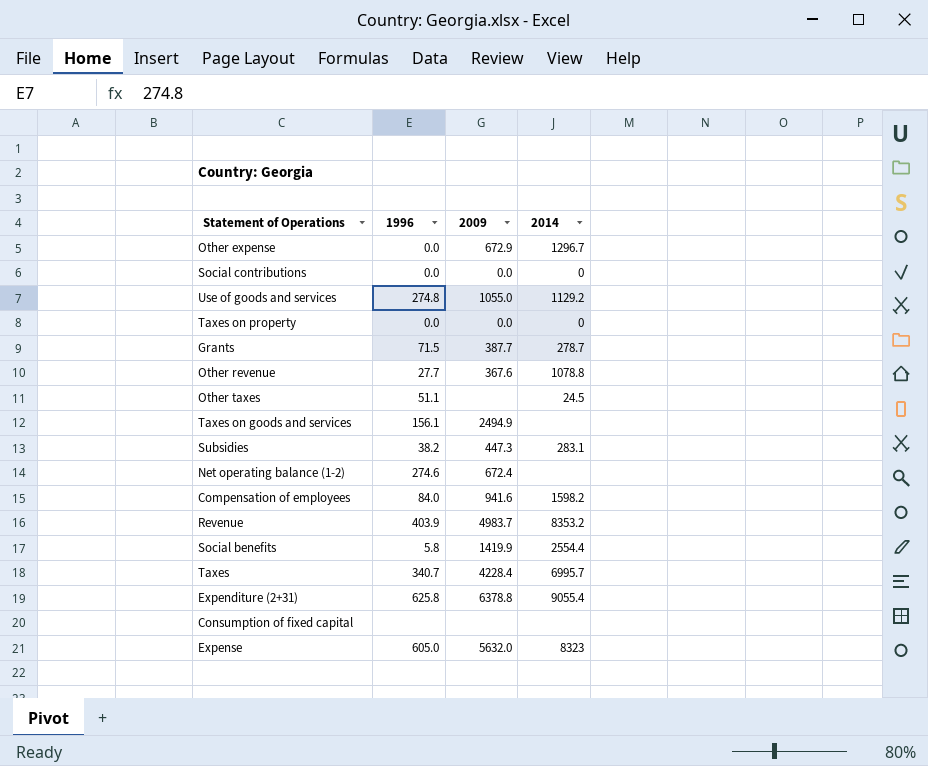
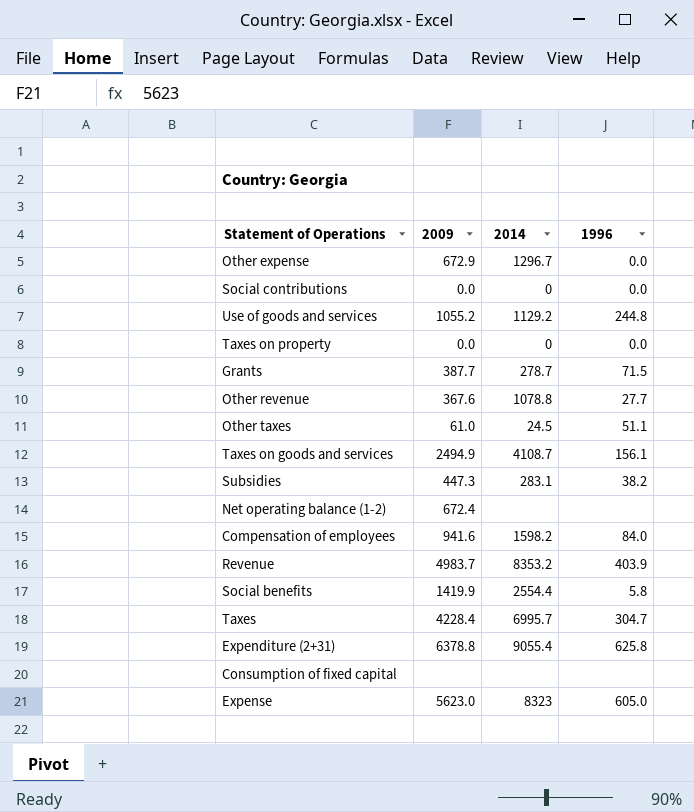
column 1996 | position: 2 -> 4
Use of goods and services | 2009: 1055.0 -> 1055.2
Use of goods and services | 1996: 274.8 -> 244.8
Other taxes | 2009: none -> 61.0
Taxes on goods and services | 2014: none -> 4108.7
Net operating balance (1-2) | 1996: 274.6 -> none
Taxes | 1996: 340.7 -> 304.7
Expense | 2009: 5632.0 -> 5623.0

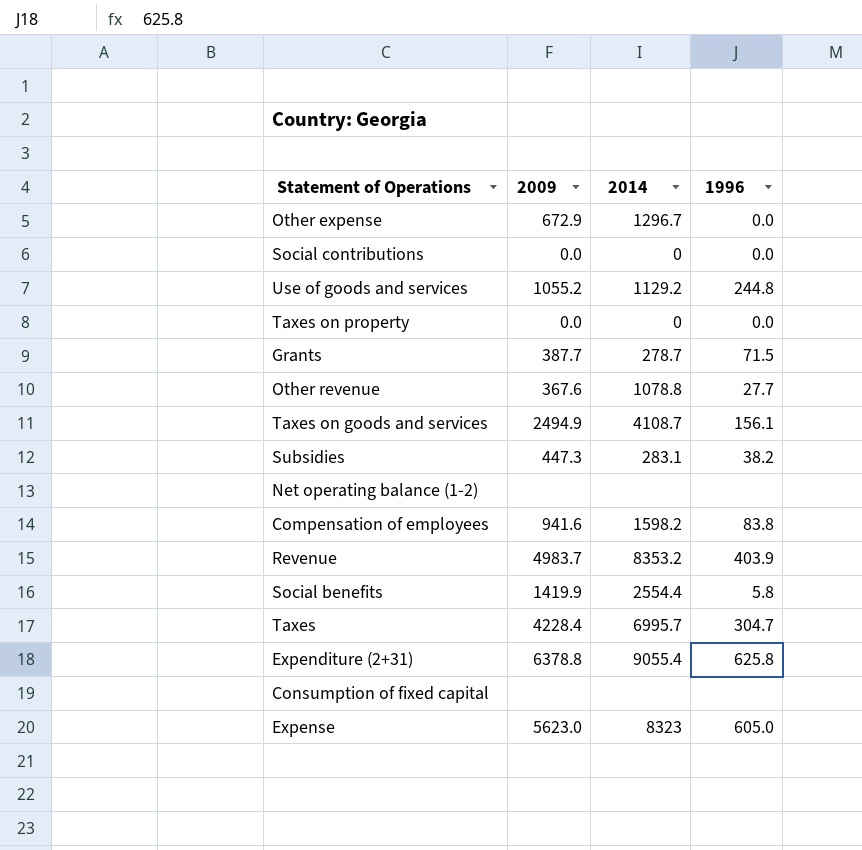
row Other taxes: 61.0 | 24.5 | 51.1 -> none
Net operating balance (1-2) | 2009: 672.4 -> none
Compensation of employees | 1996: 84.0 -> 83.8

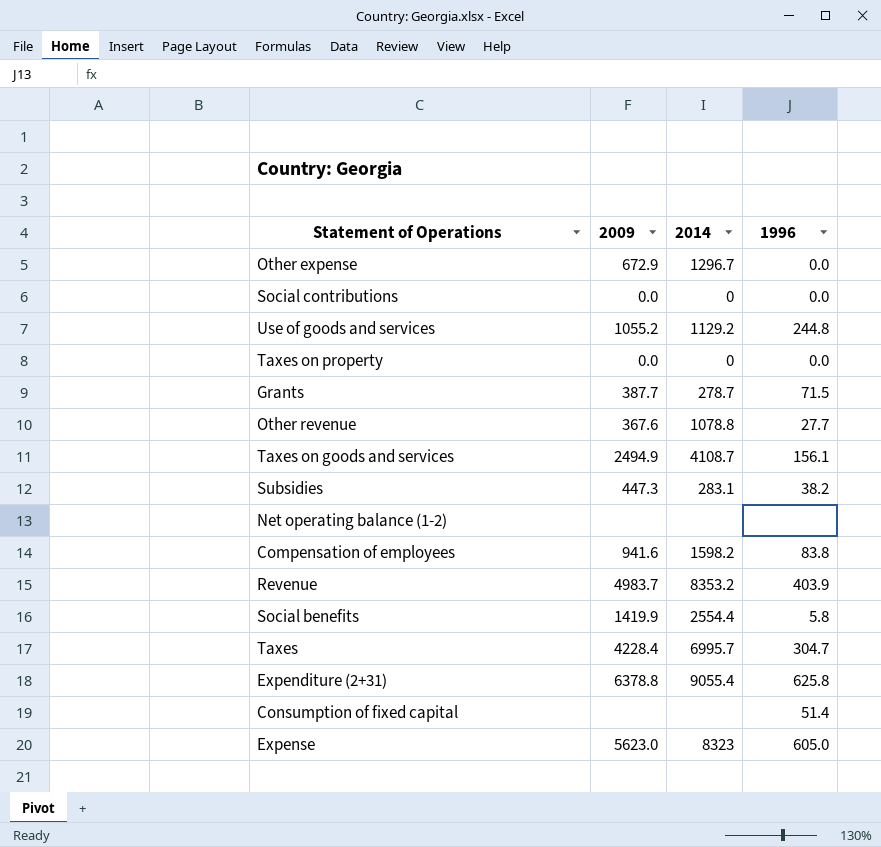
Consumption of fixed capital | 1996: none -> 51.4

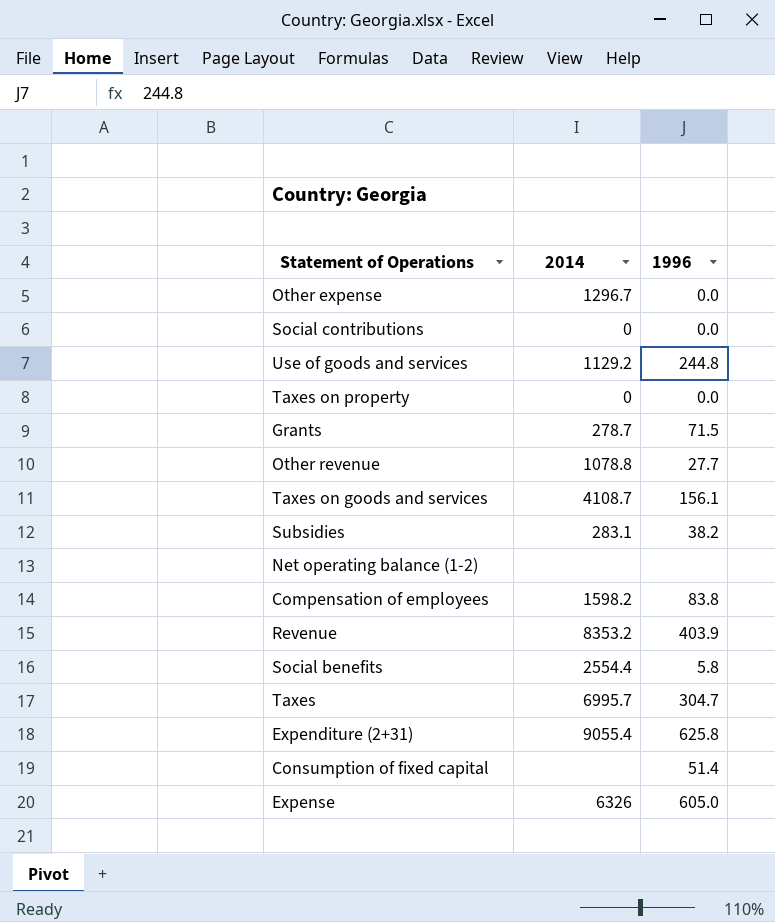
column 2009 | position: 2 -> none
Expense | 2014: 8323 -> 6326

